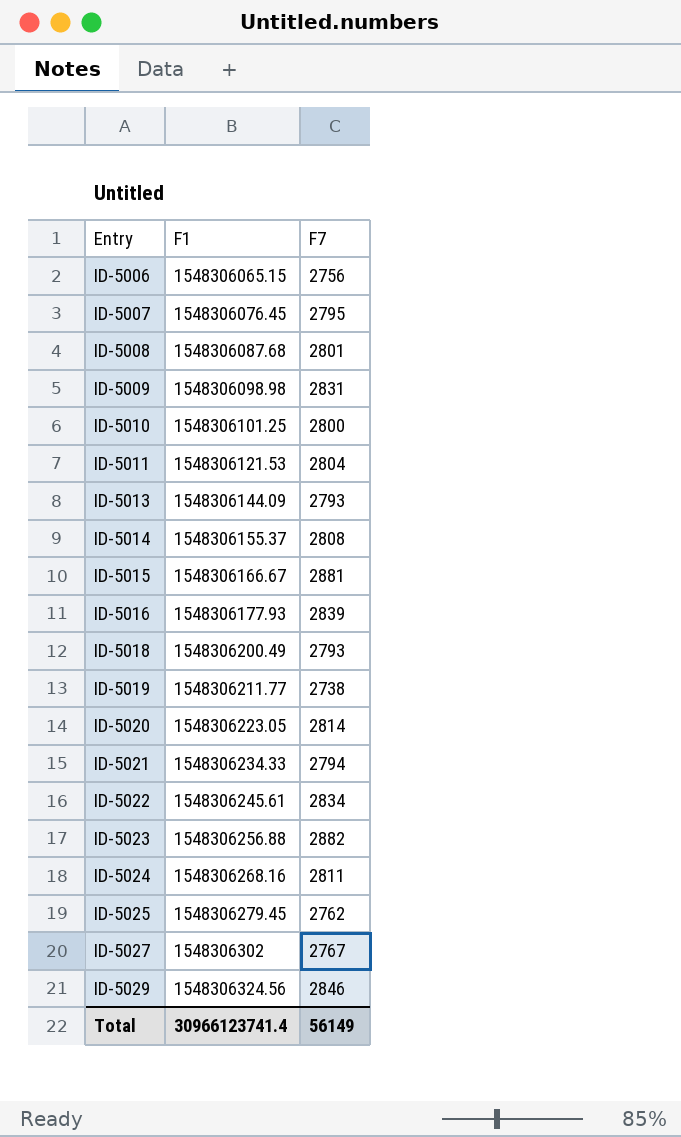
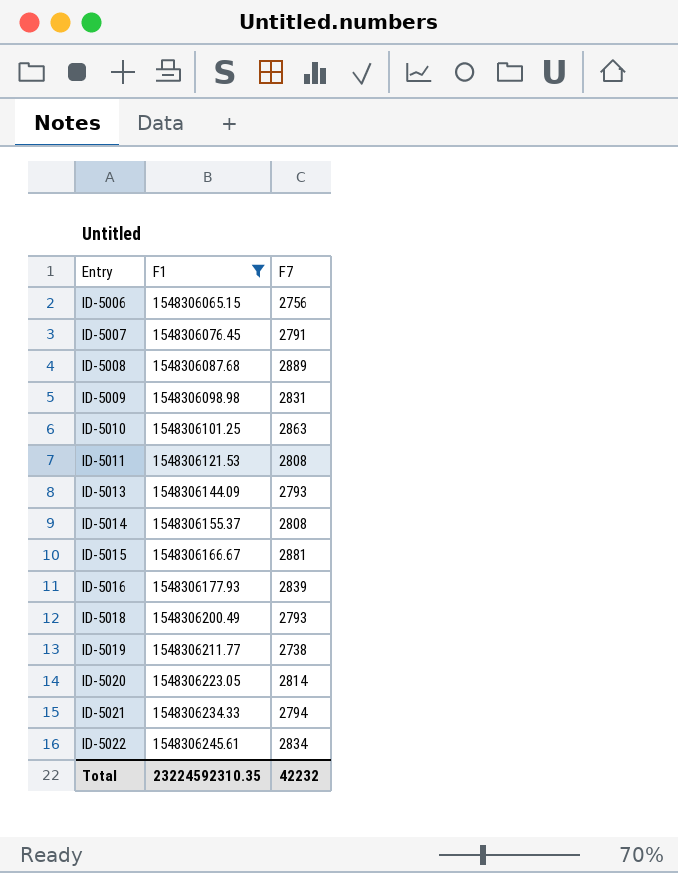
filter: none -> F1 <= 1548306245.61
ID-5007 | F7: 2795 -> 2791
ID-5008 | F7: 2801 -> 2889
ID-5010 | F7: 2800 -> 2863
ID-5011 | F7: 2804 -> 2808
Total | F1: 30966123741.4 -> 23224592310.35
Total | F7: 56149 -> 42232

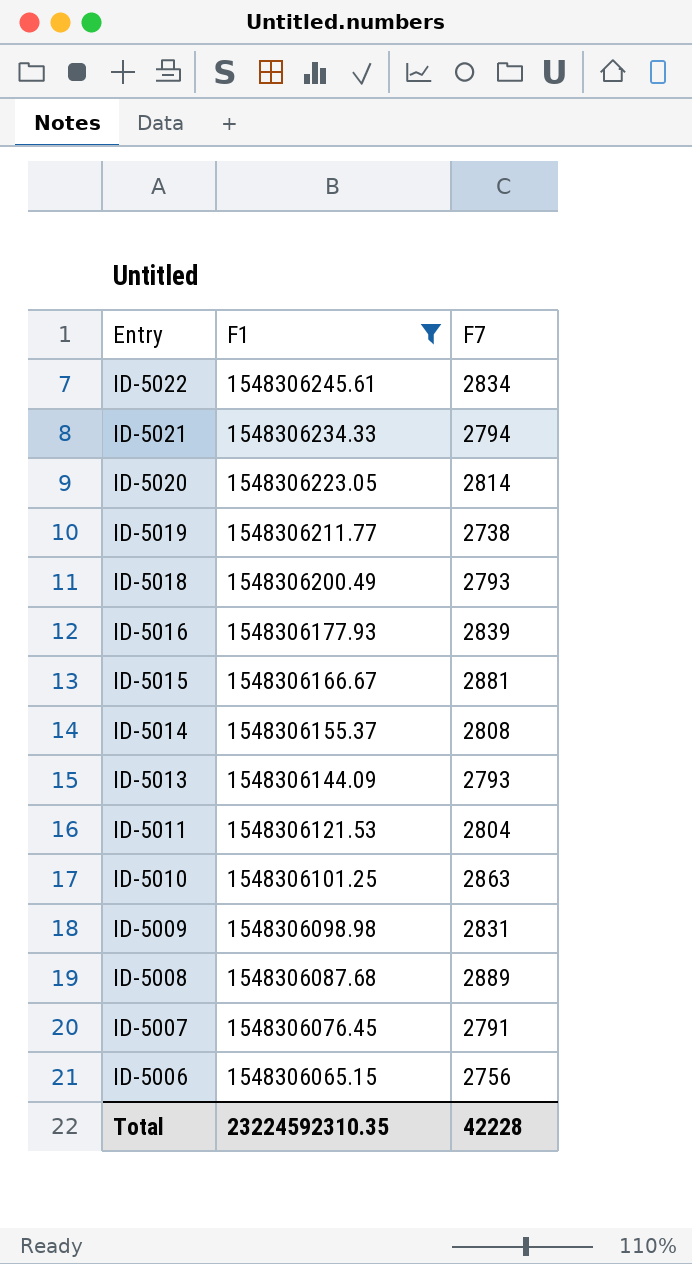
row order: Entry ascending -> Entry descending
ID-5011 | F7: 2808 -> 2804
Total | F7: 42232 -> 42228

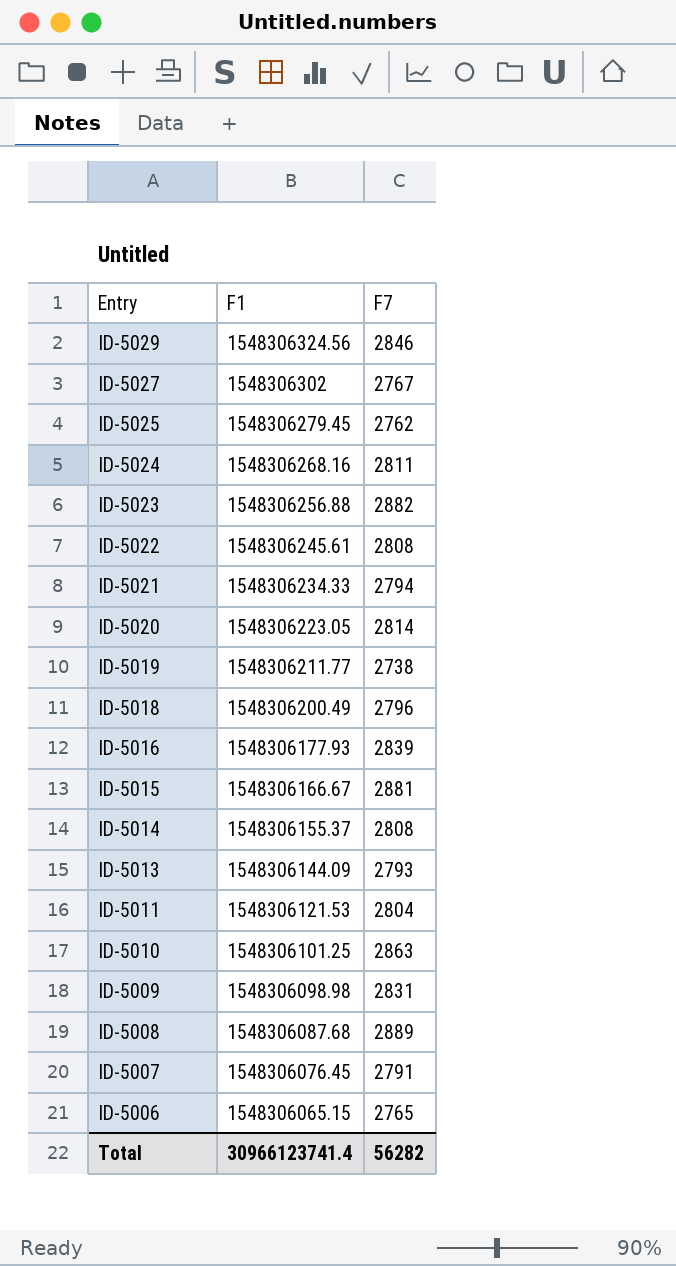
filter: F1 <= 1548306245.61 -> none
ID-5022 | F7: 2834 -> 2808
ID-5018 | F7: 2793 -> 2796
ID-5006 | F7: 2756 -> 2765
Total | F1: 23224592310.35 -> 30966123741.4
Total | F7: 42228 -> 56282

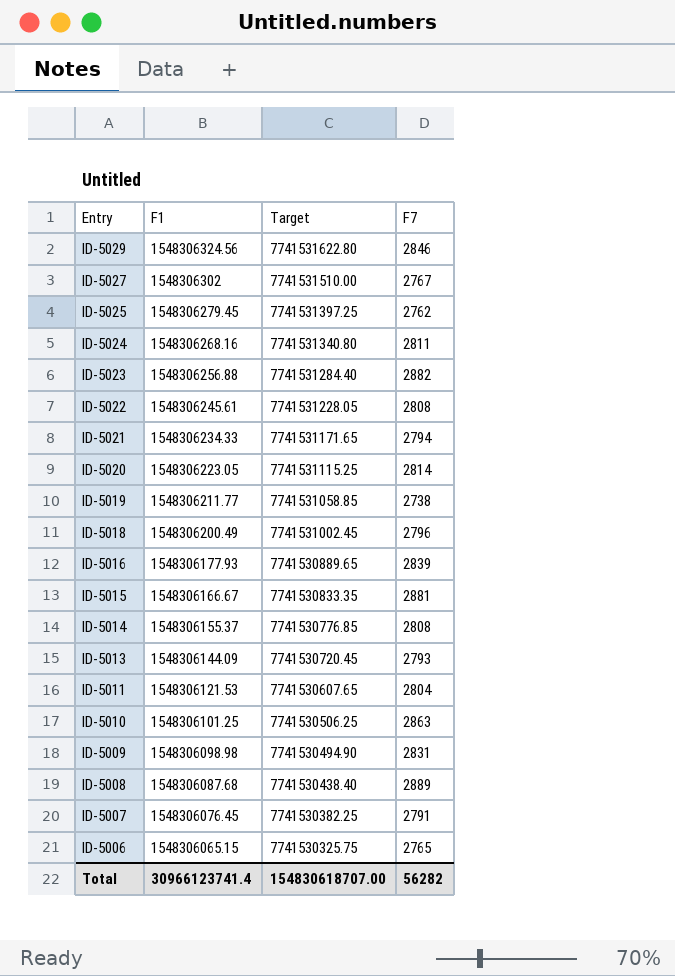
column Target | formula: none -> [F1] * 5

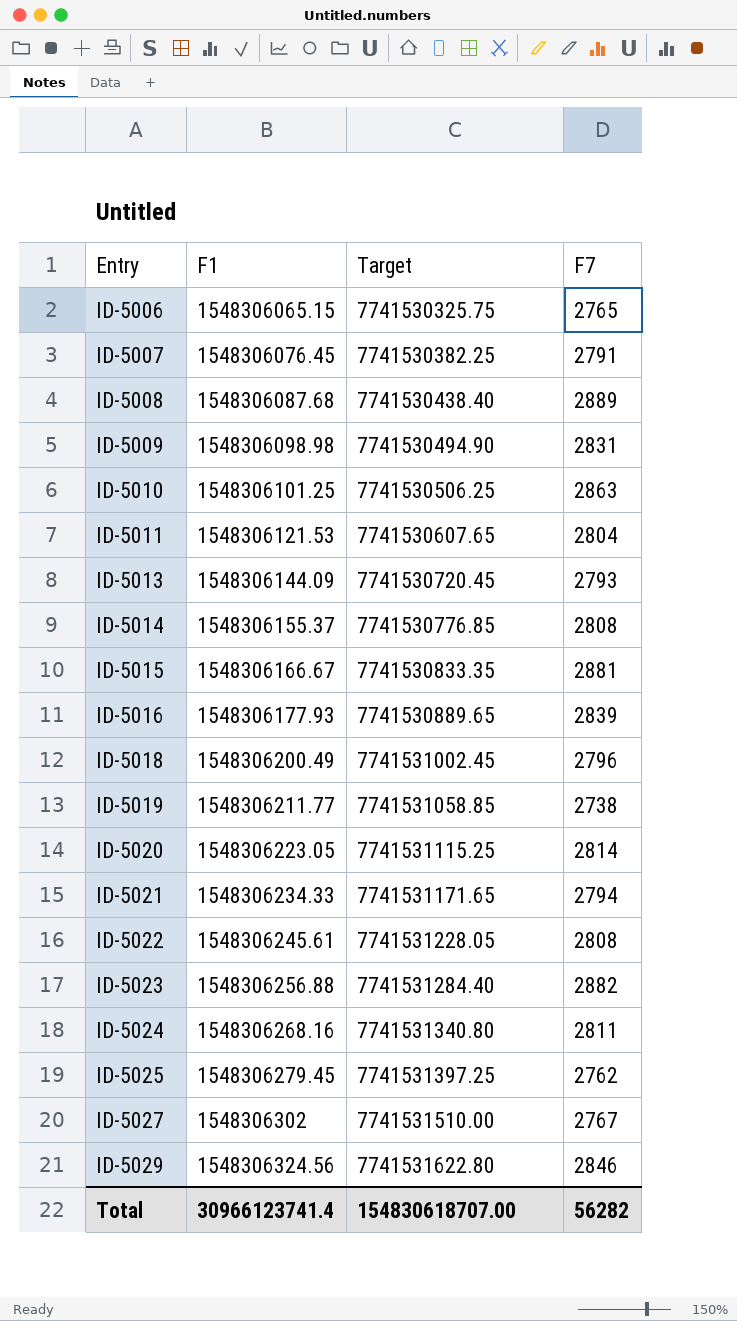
row order: Entry descending -> Entry ascending

